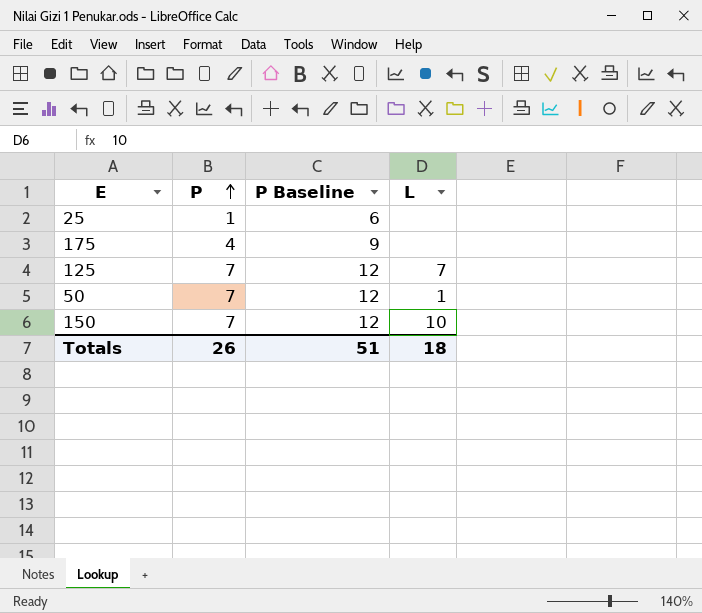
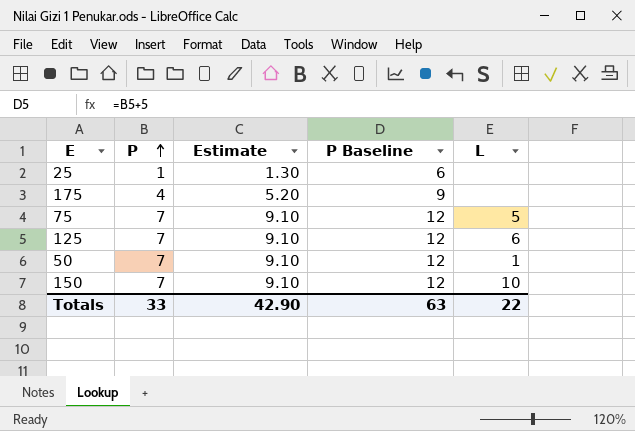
column Estimate | formula: none -> [P] * 1.3
row 75: none -> 7 | 9.10 | 12 | 5
125 | L: 7 -> 6
Totals | P: 26 -> 33
Totals | P Baseline: 51 -> 63
Totals | L: 18 -> 22

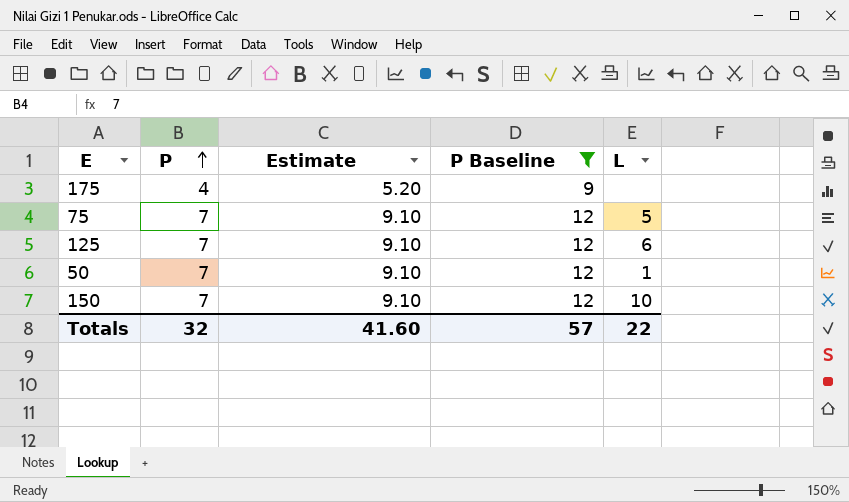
filter: none -> P Baseline != 6
Totals | P: 33 -> 32
Totals | Estimate: 42.90 -> 41.60
Totals | P Baseline: 63 -> 57

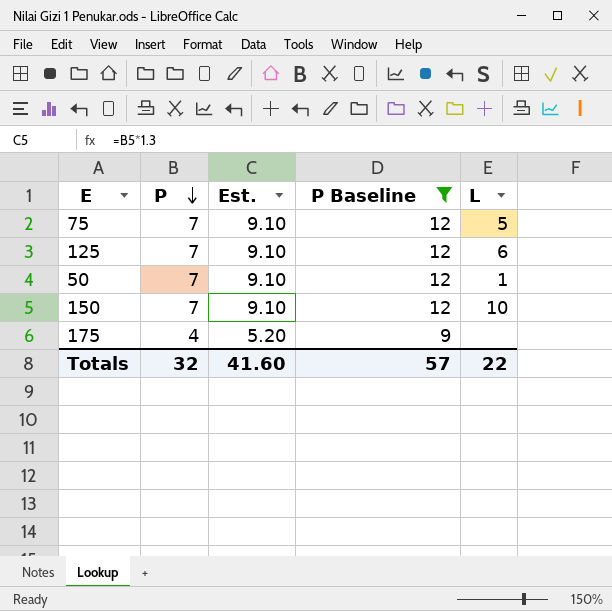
row order: P ascending -> P descending
column name: Estimate -> Est.

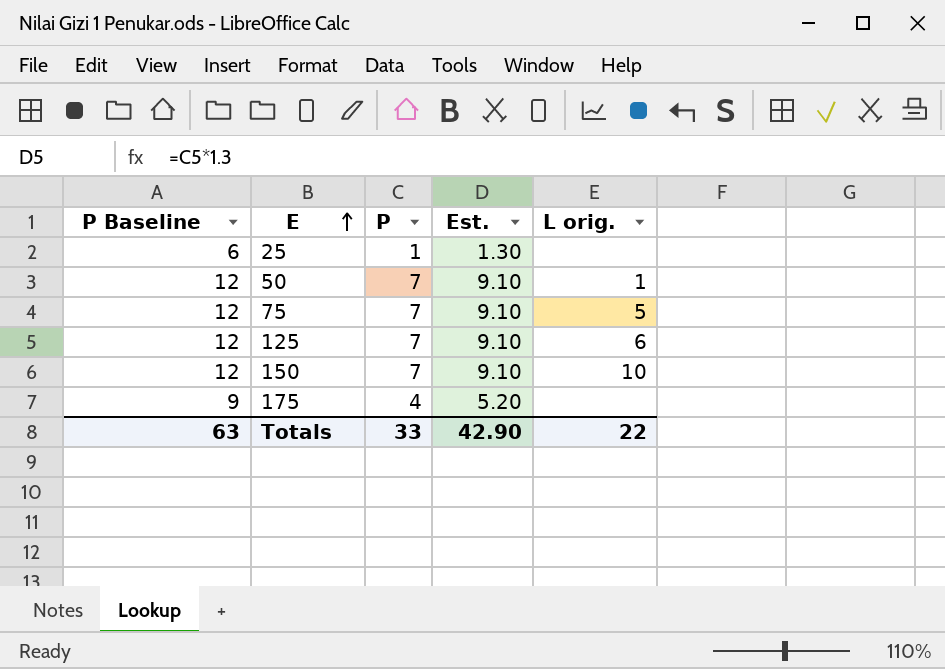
filter: P Baseline != 6 -> none
row order: P descending -> E ascending
column P Baseline | position: 4 -> 1
column name: L -> L orig.
Totals | P Baseline: 57 -> 63
Totals | P: 32 -> 33
Totals | Est.: 41.60 -> 42.90

